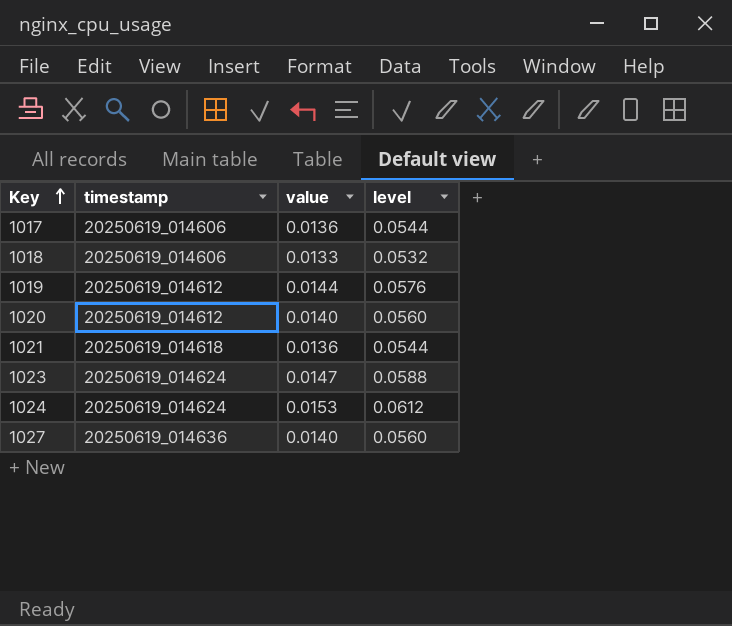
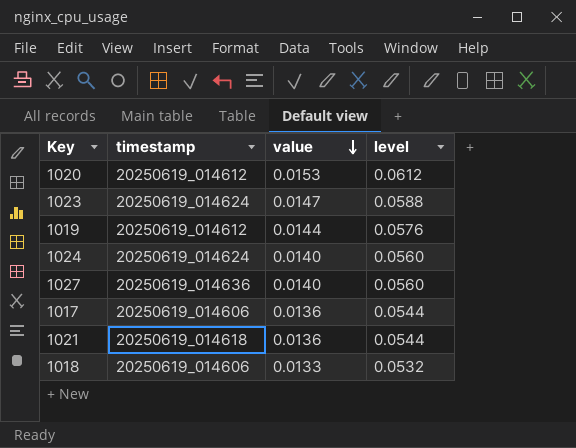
row order: Key ascending -> value descending
1020 | value: 0.0140 -> 0.0153
1020 | level: 0.0560 -> 0.0612
1024 | value: 0.0153 -> 0.0140
1024 | level: 0.0612 -> 0.0560

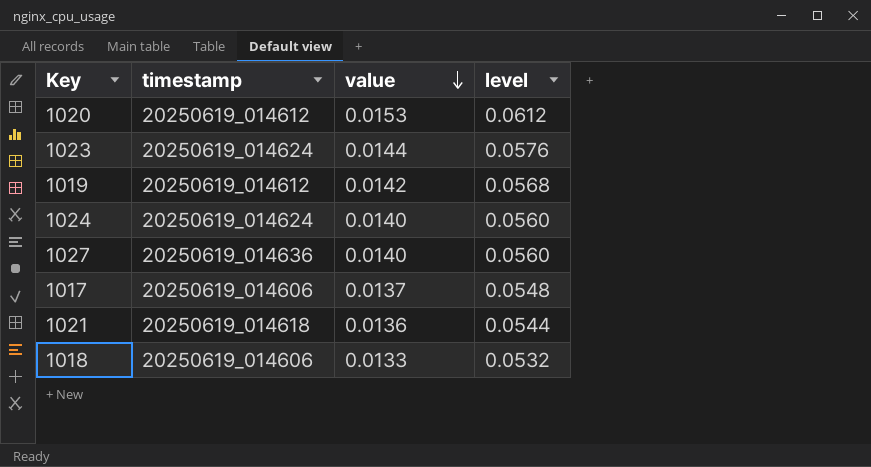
1023 | value: 0.0147 -> 0.0144
1023 | level: 0.0588 -> 0.0576
1019 | value: 0.0144 -> 0.0142
1019 | level: 0.0576 -> 0.0568
1017 | value: 0.0136 -> 0.0137
1017 | level: 0.0544 -> 0.0548

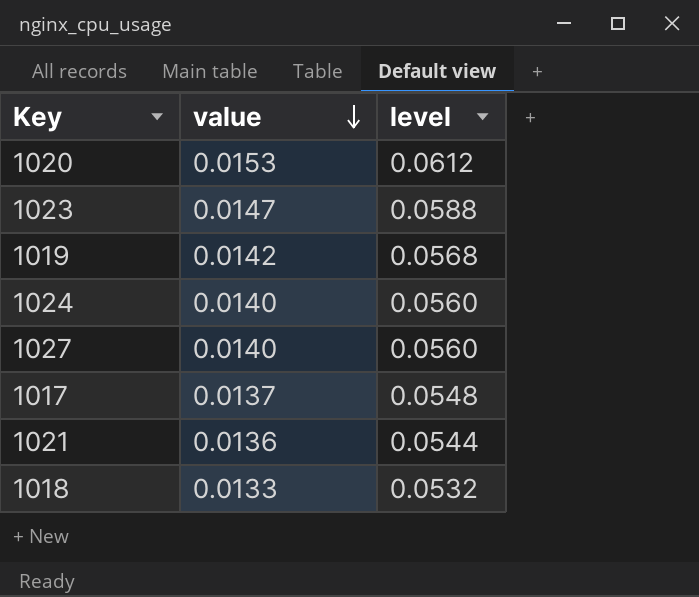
column timestamp | position: 2 -> none
1023 | value: 0.0144 -> 0.0147
1023 | level: 0.0576 -> 0.0588

